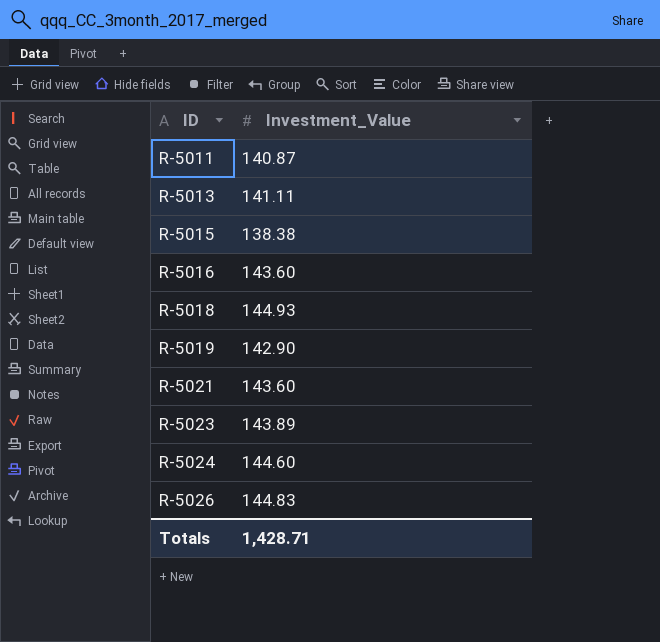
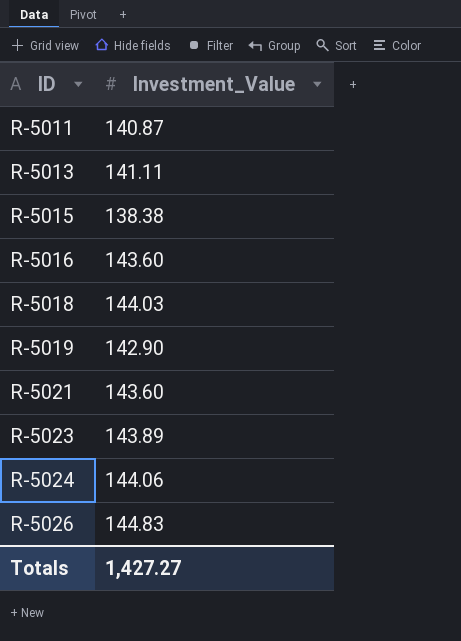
R-5018 | Investment_Value: 144.93 -> 144.03
R-5024 | Investment_Value: 144.60 -> 144.06
Totals | Investment_Value: 1,428.71 -> 1,427.27

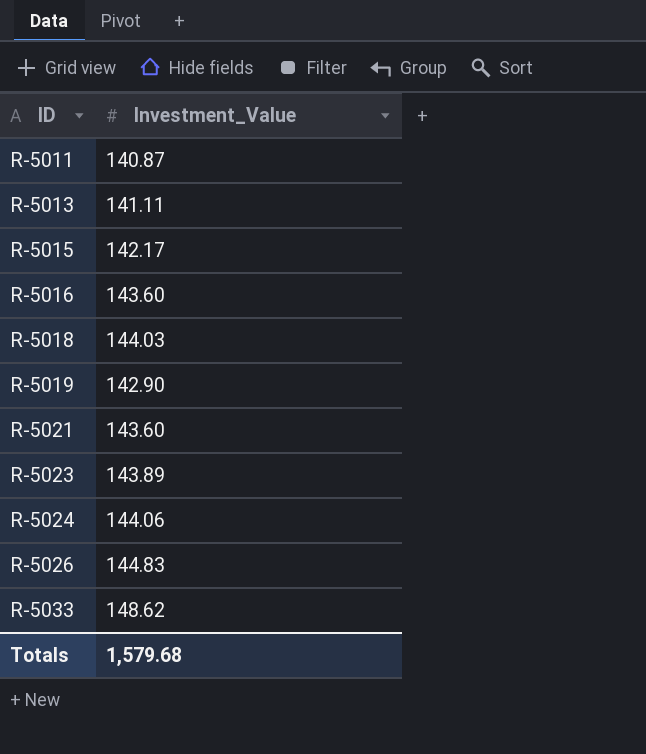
R-5015 | Investment_Value: 138.38 -> 142.17
row R-5033: none -> 148.62
Totals | Investment_Value: 1,427.27 -> 1,579.68

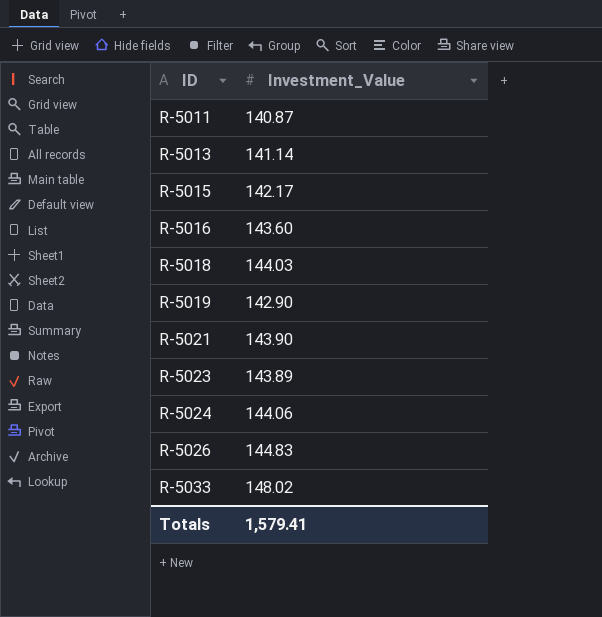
R-5013 | Investment_Value: 141.11 -> 141.14
R-5021 | Investment_Value: 143.60 -> 143.90
R-5033 | Investment_Value: 148.62 -> 148.02
Totals | Investment_Value: 1,579.68 -> 1,579.41

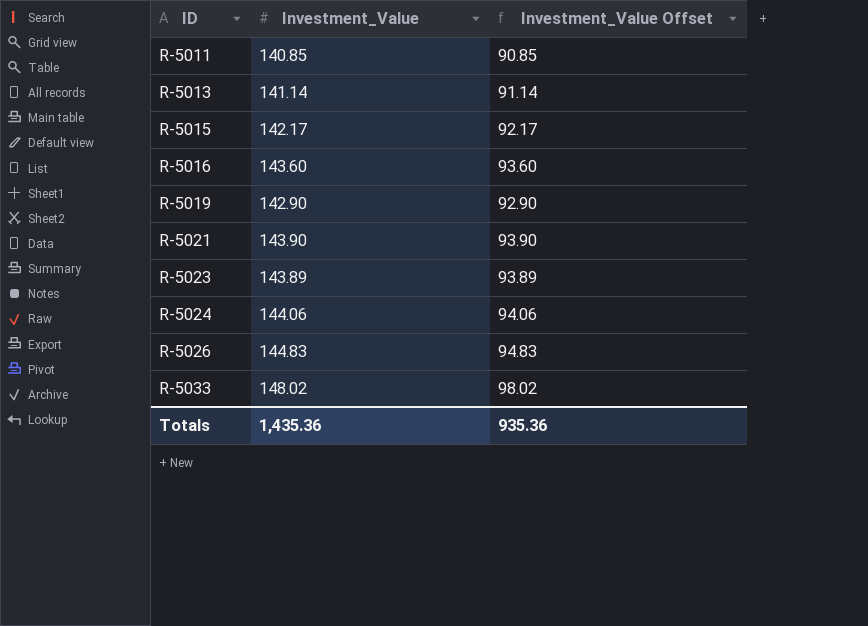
column Investment_Value Offset | formula: none -> [Investment_Value] - 50
row R-5018: 144.03 -> none
R-5011 | Investment_Value: 140.87 -> 140.85
Totals | Investment_Value: 1,579.41 -> 1,435.36

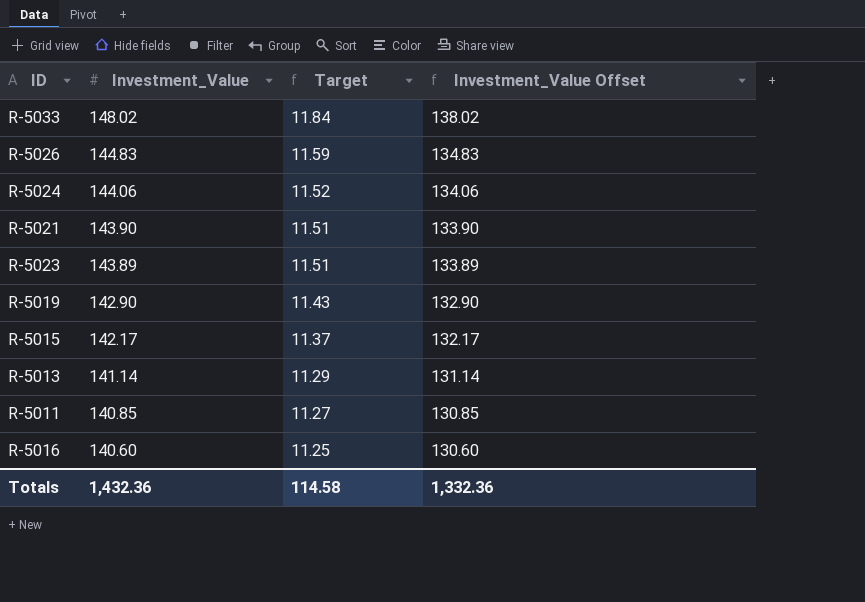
row order: ID ascending -> Investment_Value descending
column Target | formula: none -> [Investment_Value] * 0.08
column Investment_Value Offset | formula: [Investment_Value] - 50 -> [Investment_Value] - 10
R-5016 | Investment_Value: 143.60 -> 140.60
Totals | Investment_Value: 1,435.36 -> 1,432.36
Totals | Investment_Value Offset: 935.36 -> 1,332.36

